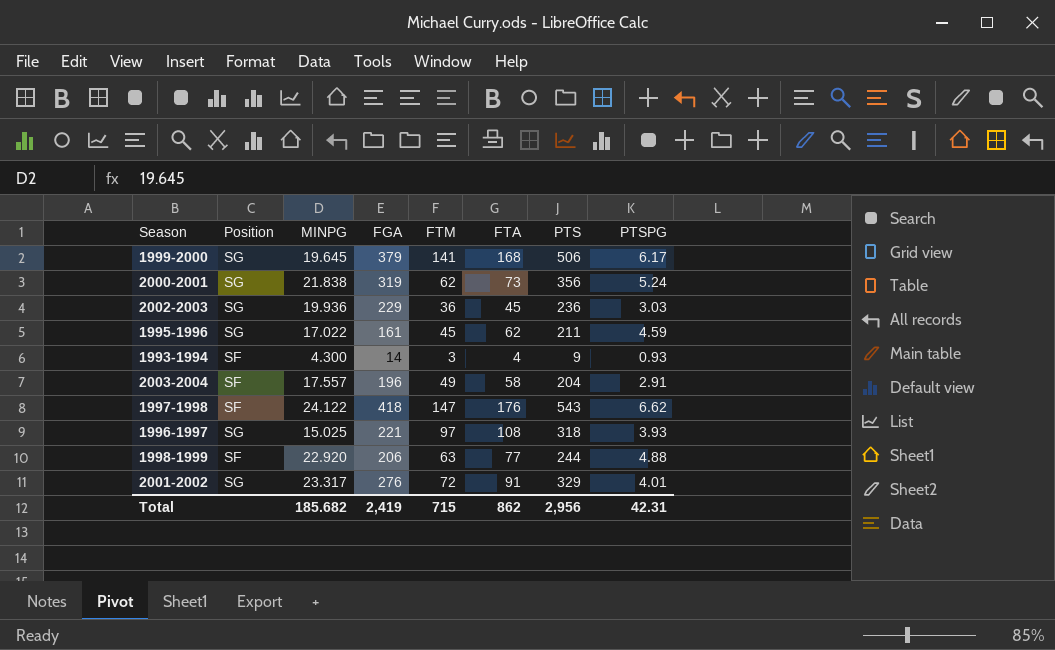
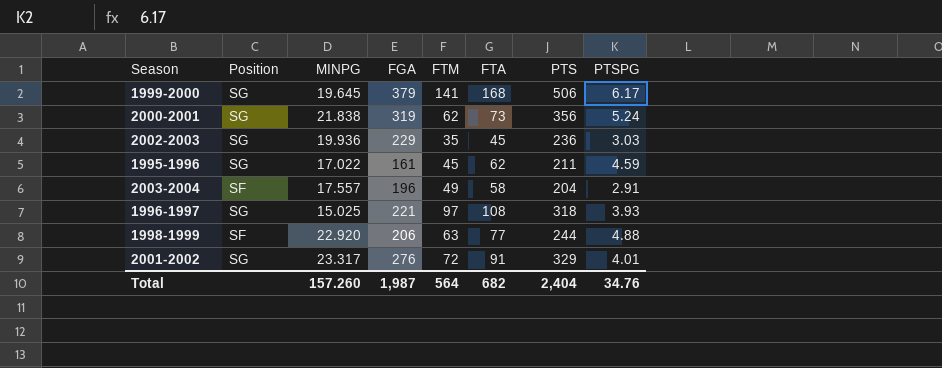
row 1993-1994: SF | 4.300 | 14 | 3 | 4 | 9 | 0.93 -> none
row 1997-1998: SF | 24.122 | 418 | 147 | 176 | 543 | 6.62 -> none
2002-2003 | FTM: 36 -> 35
Total | MINPG: 185.682 -> 157.260
Total | FGA: 2,419 -> 1,987
Total | FTM: 715 -> 564
Total | FTA: 862 -> 682
Total | PTS: 2,956 -> 2,404
Total | PTSPG: 42.31 -> 34.76

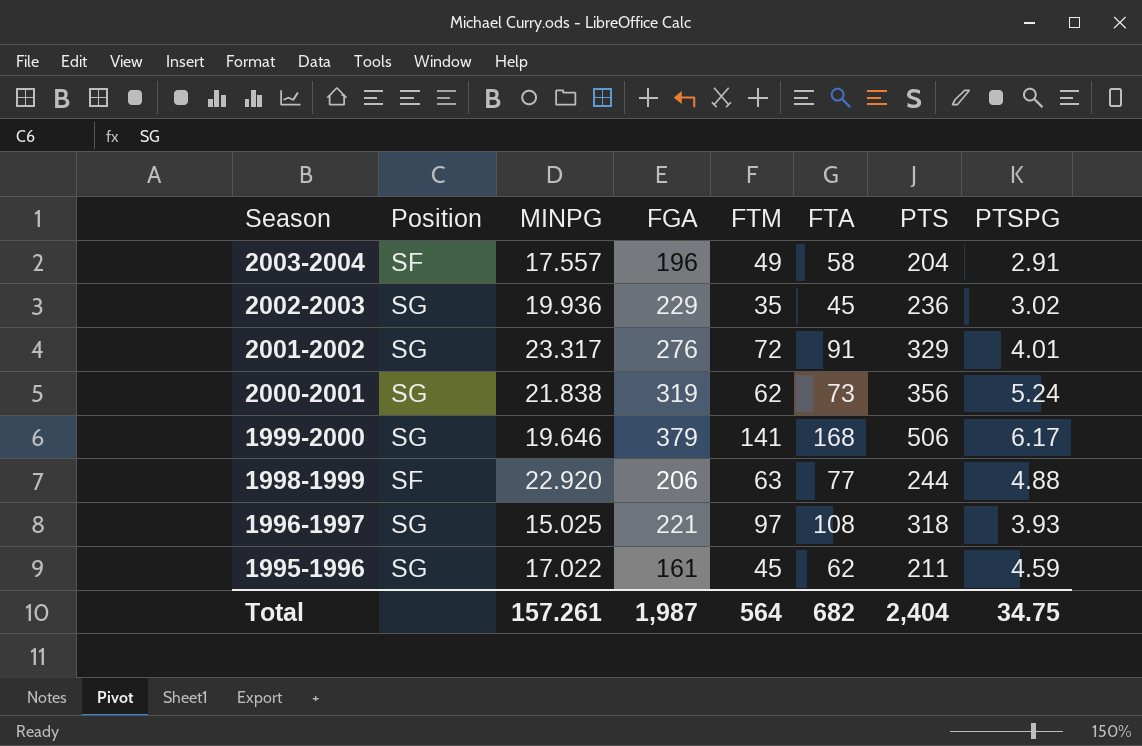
row order: none -> Season descending
2002-2003 | PTSPG: 3.03 -> 3.02
1999-2000 | MINPG: 19.645 -> 19.646
Total | MINPG: 157.260 -> 157.261
Total | PTSPG: 34.76 -> 34.75

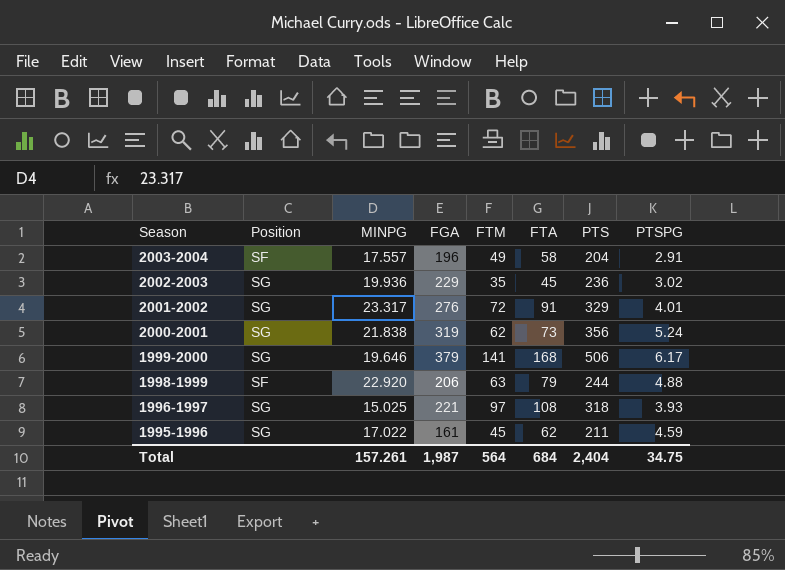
1998-1999 | FTA: 77 -> 79
Total | FTA: 682 -> 684

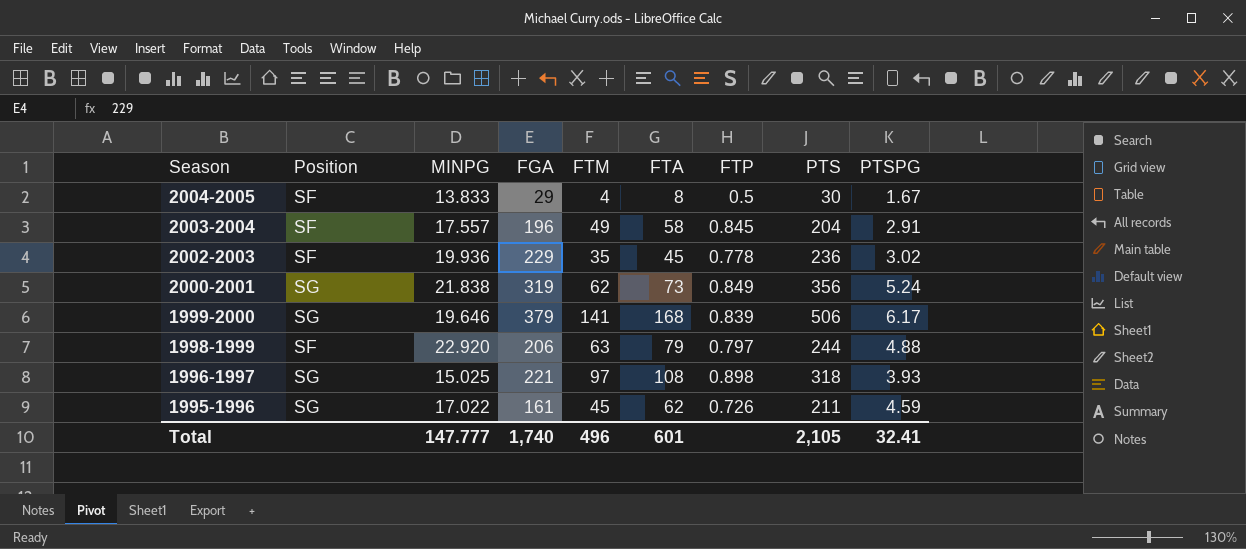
column FTP | formula: none -> [FTM] / [FTA]
row 2001-2002: SG | 23.317 | 276 | 72 | 91 | 329 | 4.01 -> none
row 2004-2005: none -> SF | 13.833 | 29 | 4 | 8 | 0.5 | 30 | 1.67
2002-2003 | Position: SG -> SF
Total | MINPG: 157.261 -> 147.777
Total | FGA: 1,987 -> 1,740
Total | FTM: 564 -> 496
Total | FTA: 684 -> 601
Total | PTS: 2,404 -> 2,105
Total | PTSPG: 34.75 -> 32.41

